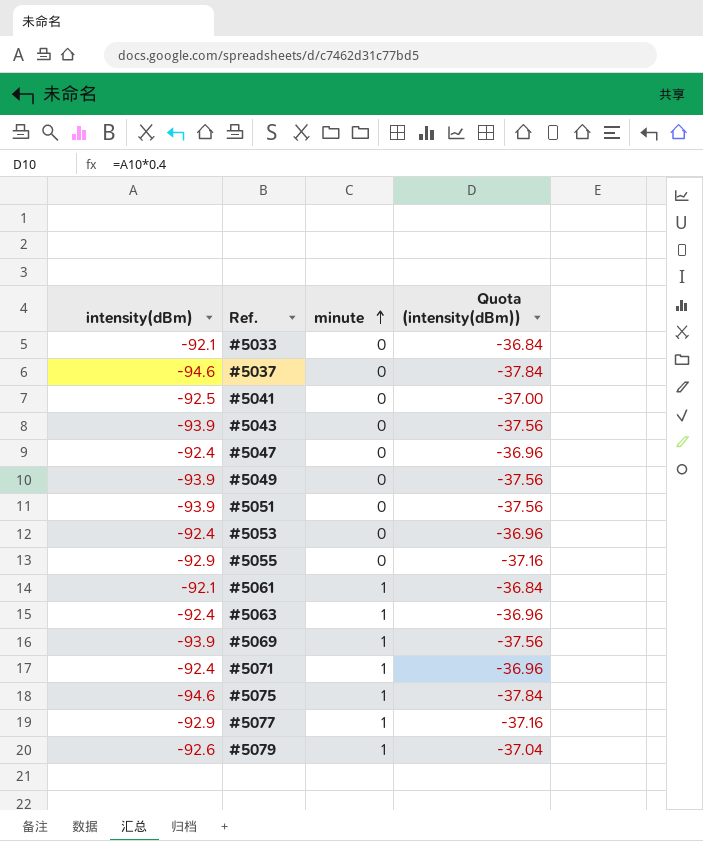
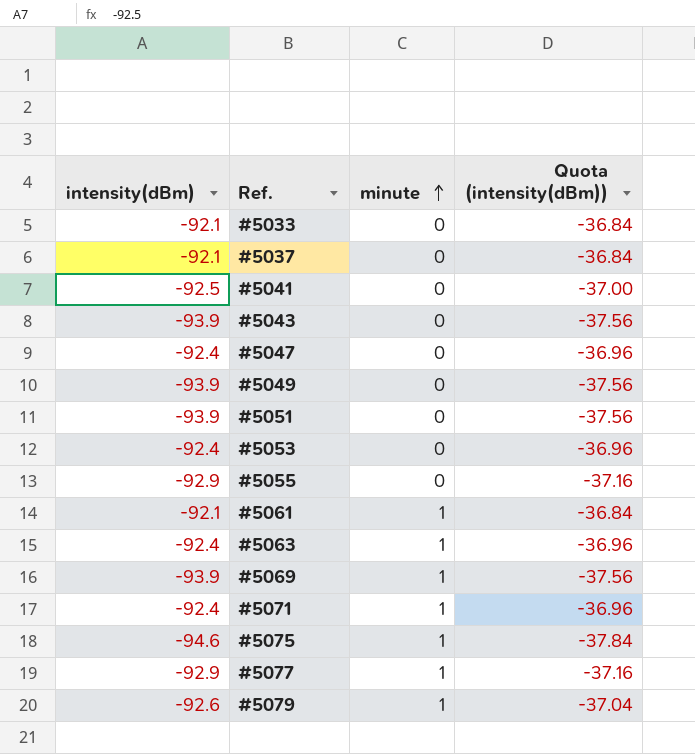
#5037 | intensity(dBm): -94.6 -> -92.1
#5037 | Quota (intensity(dBm)): -37.84 -> -36.84

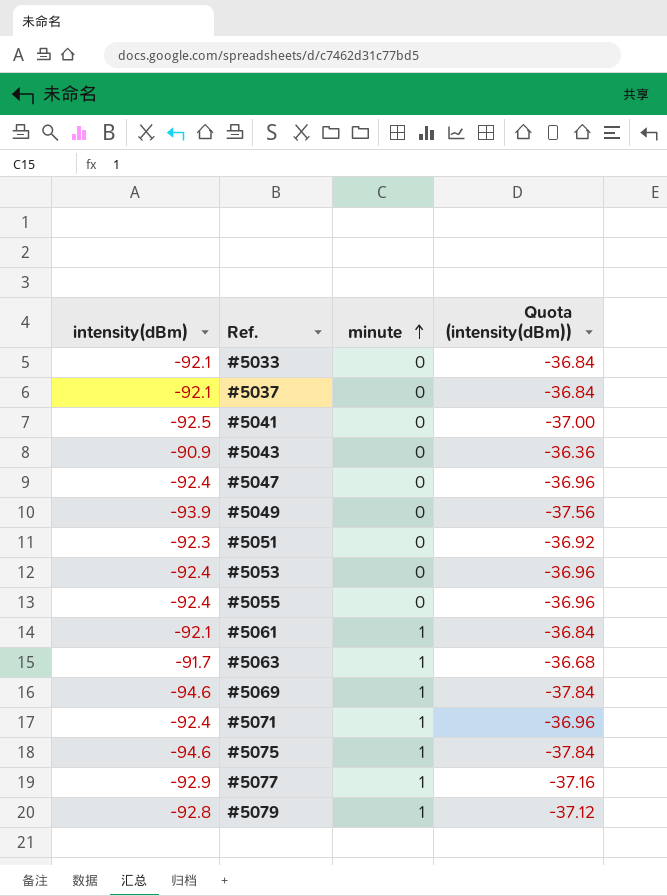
#5043 | intensity(dBm): -93.9 -> -90.9
#5043 | Quota (intensity(dBm)): -37.56 -> -36.36
#5051 | intensity(dBm): -93.9 -> -92.3
#5051 | Quota (intensity(dBm)): -37.56 -> -36.92
#5055 | intensity(dBm): -92.9 -> -92.4
#5055 | Quota (intensity(dBm)): -37.16 -> -36.96
#5063 | intensity(dBm): -92.4 -> -91.7
#5063 | Quota (intensity(dBm)): -36.96 -> -36.68
#5069 | intensity(dBm): -93.9 -> -94.6
#5069 | Quota (intensity(dBm)): -37.56 -> -37.84
#5079 | intensity(dBm): -92.6 -> -92.8
#5079 | Quota (intensity(dBm)): -37.04 -> -37.12

